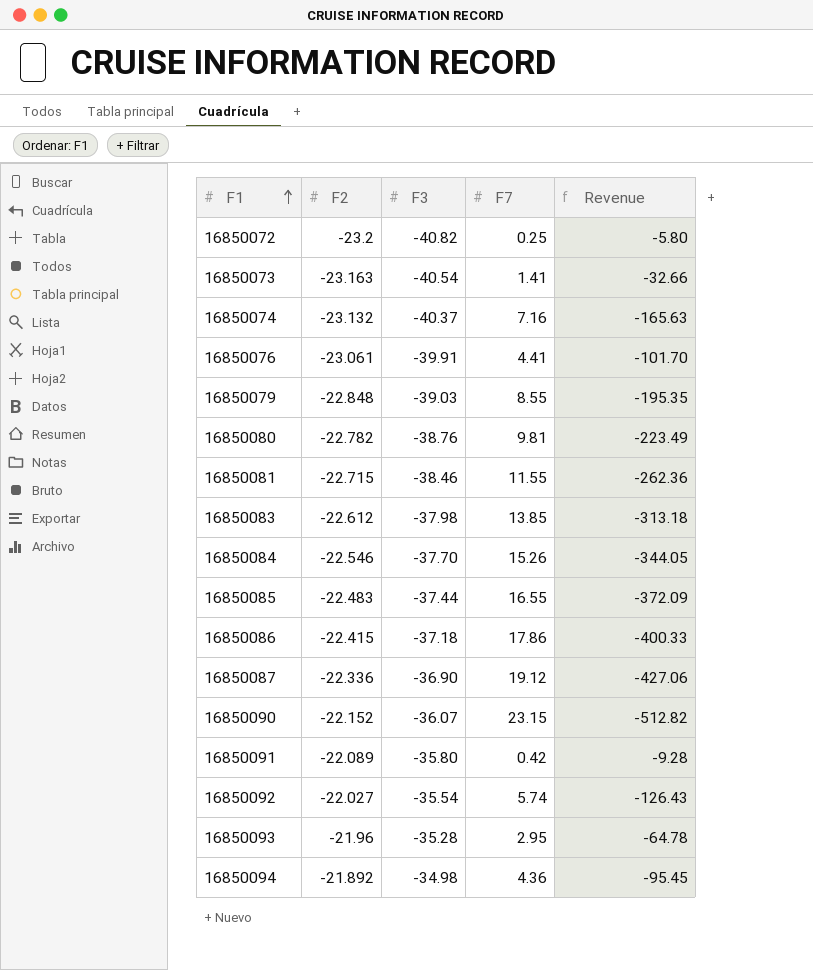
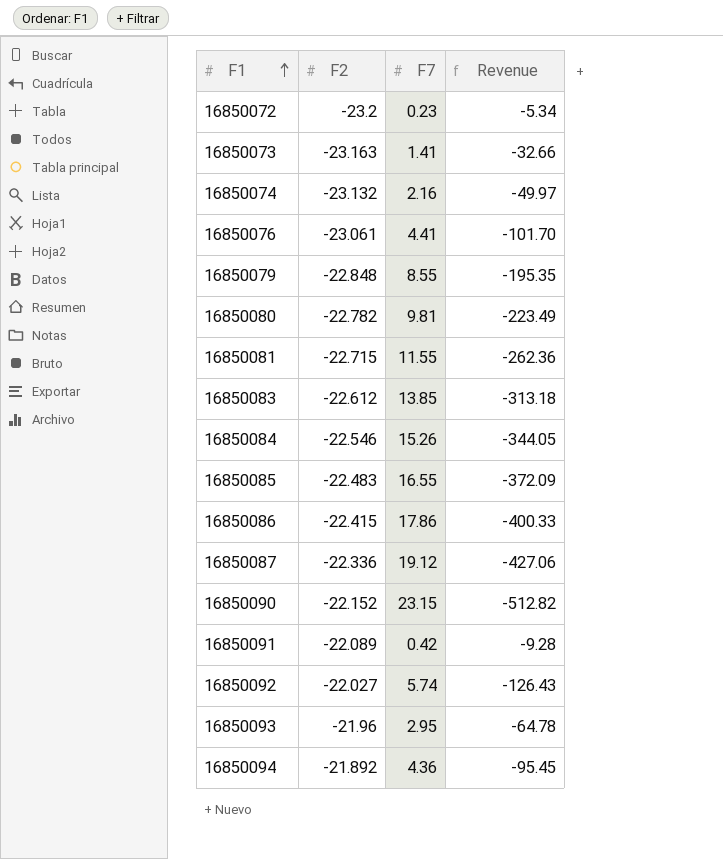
column F3 | position: 3 -> none
16850072 | F7: 0.25 -> 0.23
16850072 | Revenue: -5.80 -> -5.34
16850074 | F7: 7.16 -> 2.16
16850074 | Revenue: -165.63 -> -49.97

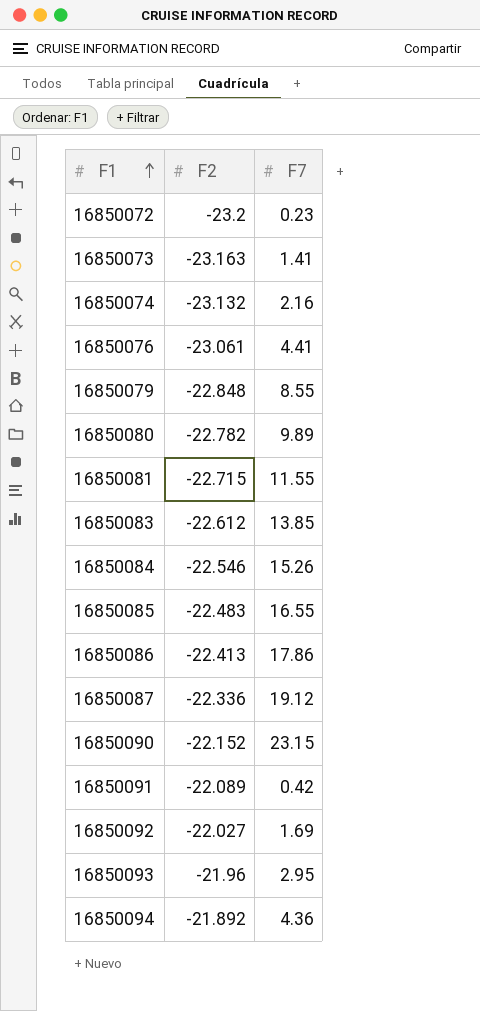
column Revenue | formula: [F2] * [F7] -> none
16850080 | F7: 9.81 -> 9.89
16850086 | F2: -22.415 -> -22.413
16850092 | F7: 5.74 -> 1.69

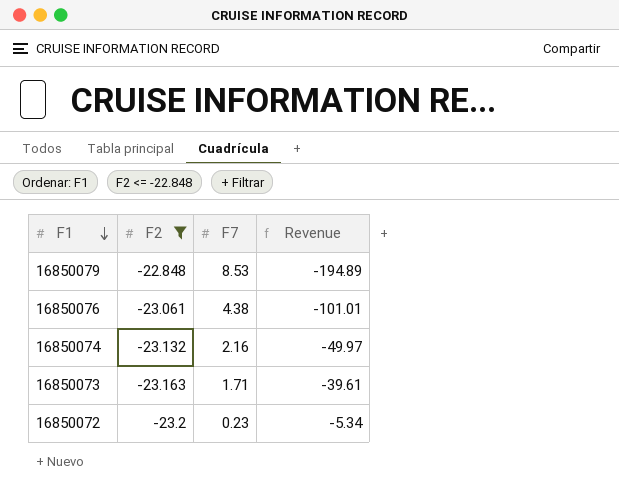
filter: none -> F2 <= -22.848
row order: F1 ascending -> F1 descending
column Revenue | formula: none -> [F2] * [F7]
16850079 | F7: 8.55 -> 8.53
16850076 | F7: 4.41 -> 4.38
16850073 | F7: 1.41 -> 1.71

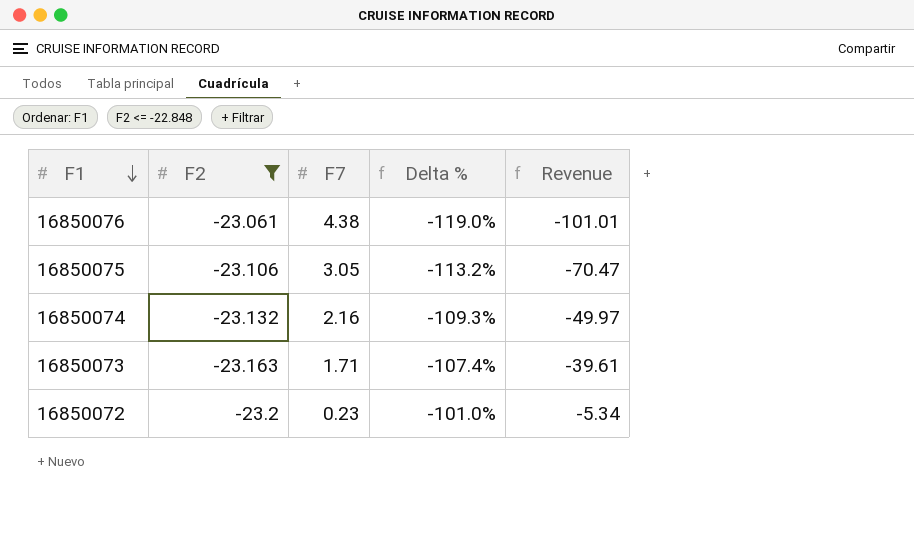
column Delta % | formula: none -> ([F7] - [F2]) / [F2]
row 16850079: -22.848 | 8.53 | -194.89 -> none
row 16850075: none -> -23.106 | 3.05 | -113.2% | -70.47

